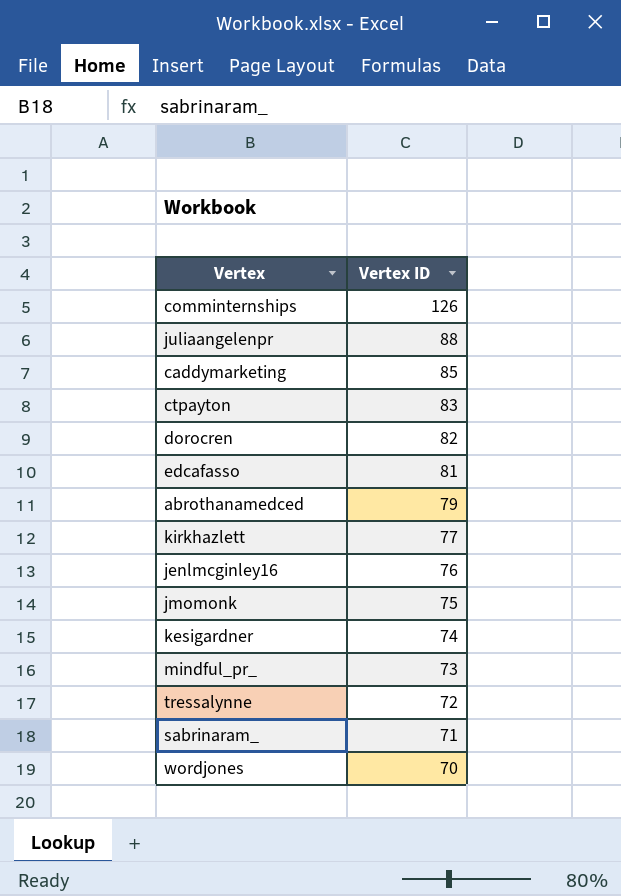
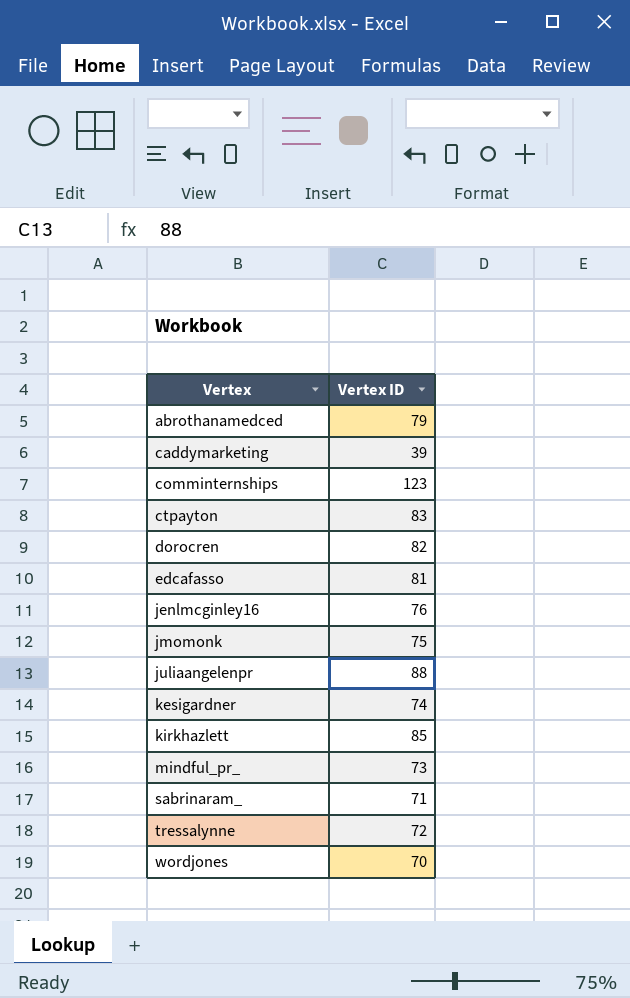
row order: Vertex ID descending -> Vertex ascending
caddymarketing | Vertex ID: 85 -> 39
comminternships | Vertex ID: 126 -> 123
kirkhazlett | Vertex ID: 77 -> 85

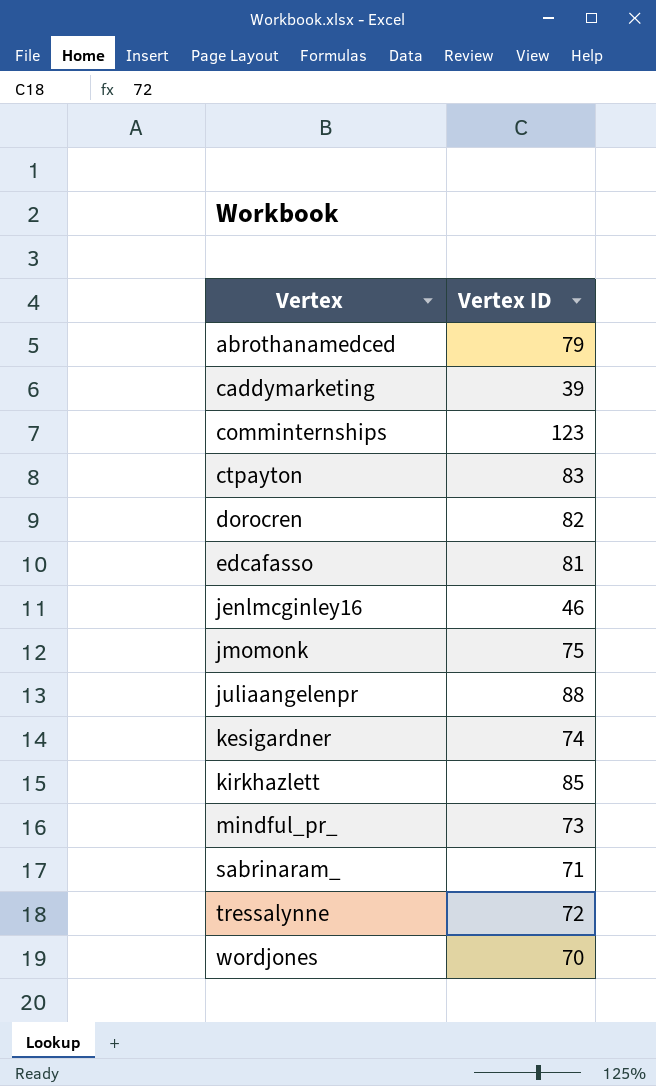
jenlmcginley16 | Vertex ID: 76 -> 46

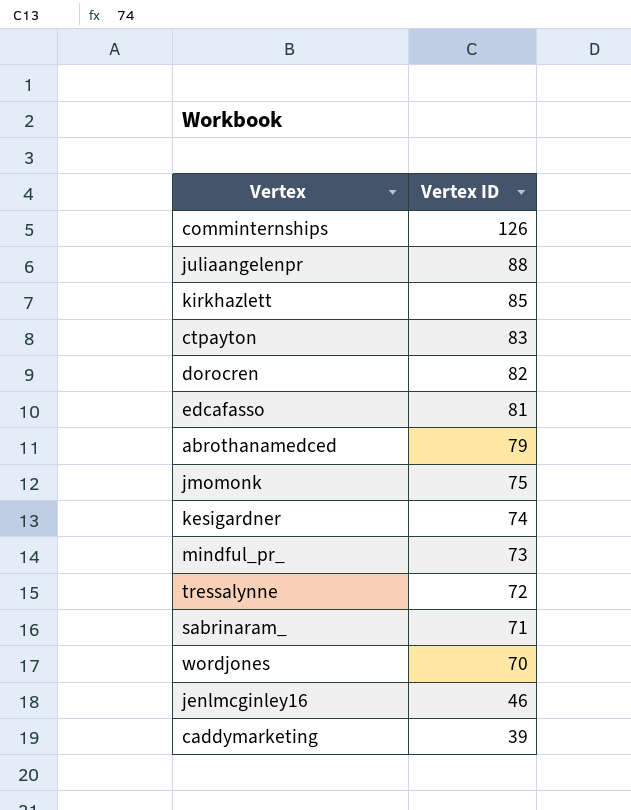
row order: Vertex ascending -> Vertex ID descending
comminternships | Vertex ID: 123 -> 126

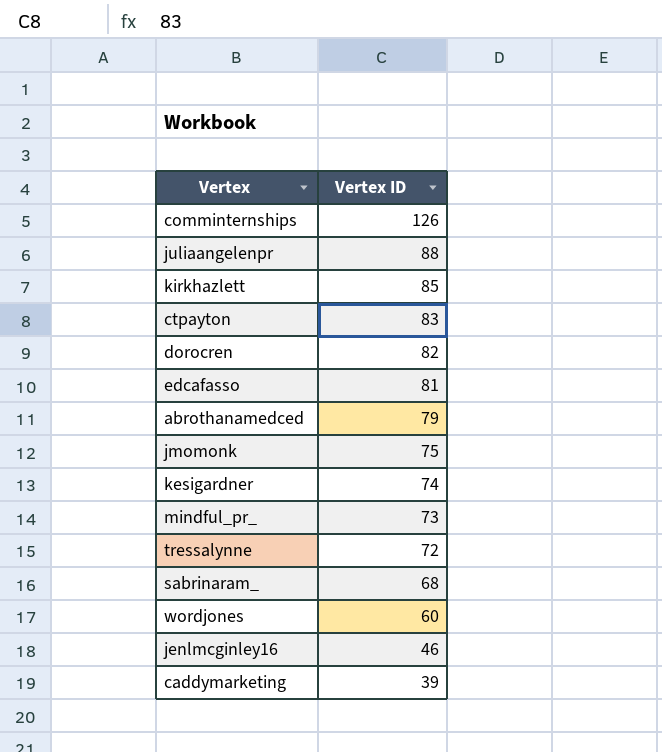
sabrinaram_ | Vertex ID: 71 -> 68
wordjones | Vertex ID: 70 -> 60

